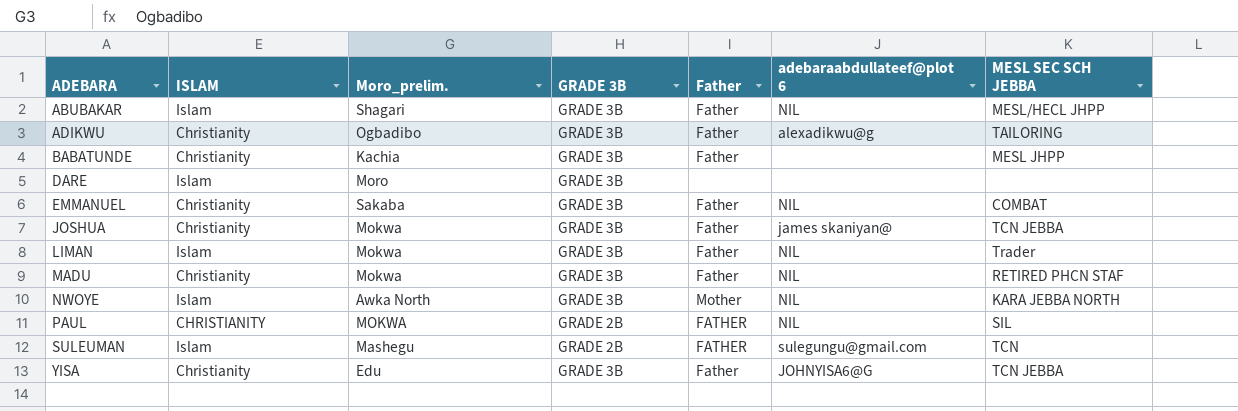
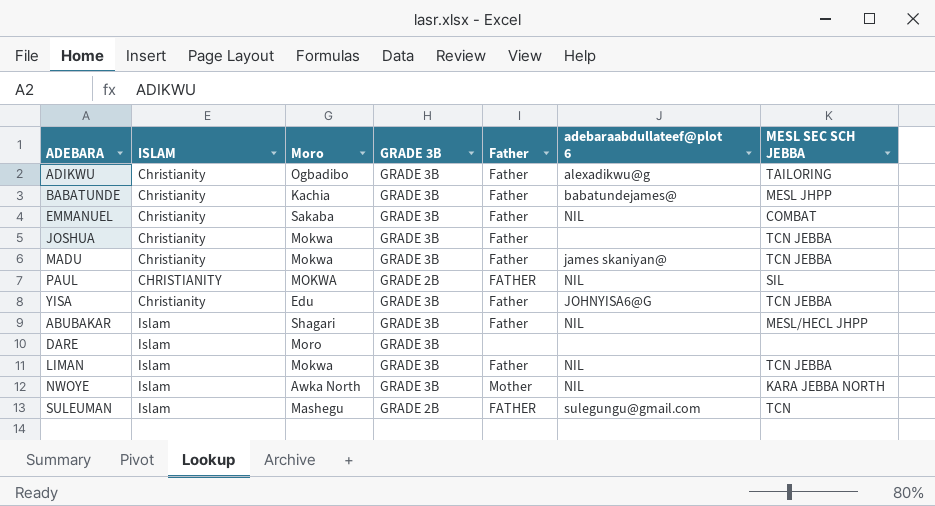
row order: ADEBARA ascending -> ISLAM ascending
column name: Moro_prelim. -> Moro
BABATUNDE | adebaraabdullateef@plot 6: none -> babatundejames@
JOSHUA | adebaraabdullateef@plot 6: james skaniyan@ -> none
MADU | adebaraabdullateef@plot 6: NIL -> james skaniyan@
MADU | MESL SEC SCH JEBBA: RETIRED PHCN STAF -> TCN JEBBA
LIMAN | MESL SEC SCH JEBBA: Trader -> TCN JEBBA

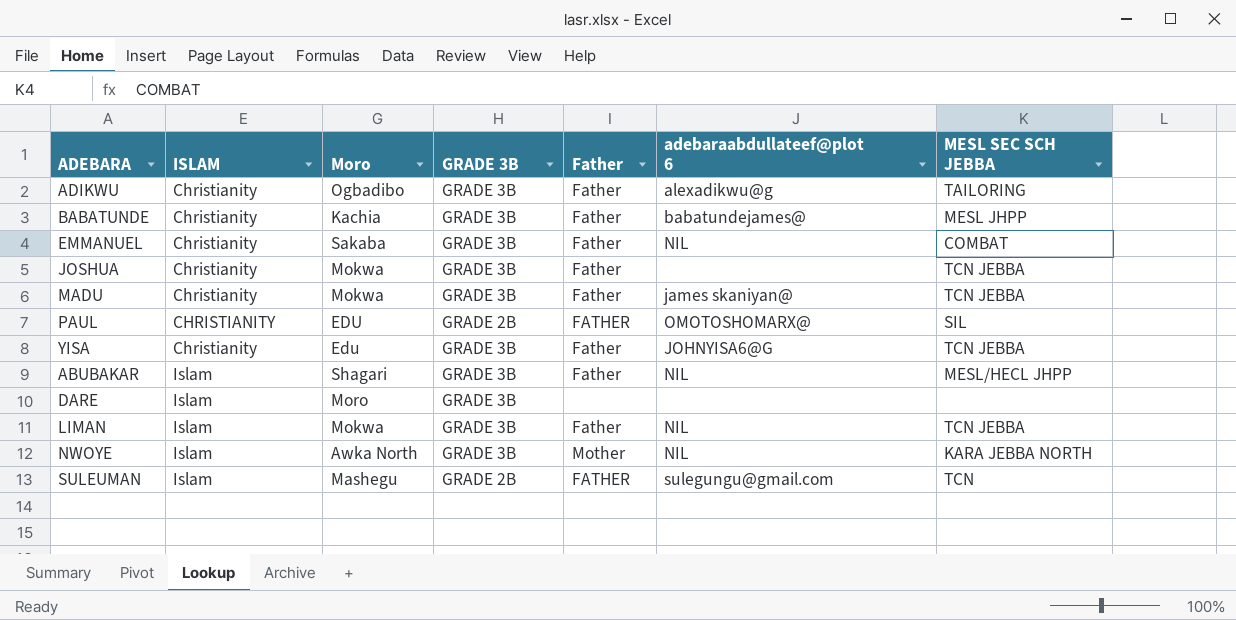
PAUL | Moro: MOKWA -> EDU
PAUL | adebaraabdullateef@plot 6: NIL -> OMOTOSHOMARX@

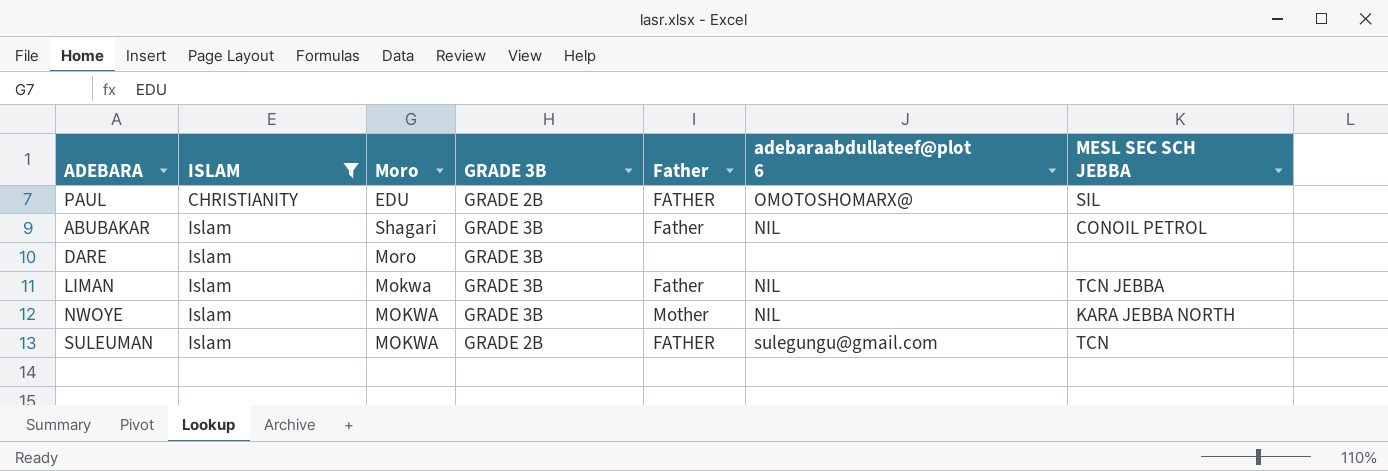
filter: none -> ISLAM != Christianity
ABUBAKAR | MESL SEC SCH JEBBA: MESL/HECL JHPP -> CONOIL PETROL
NWOYE | Moro: Awka North -> MOKWA
SULEUMAN | Moro: Mashegu -> MOKWA

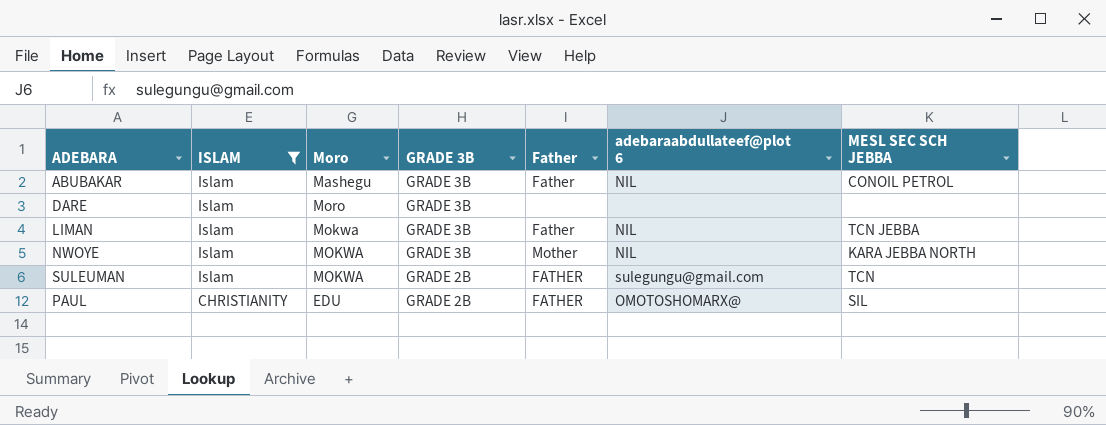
row order: ISLAM ascending -> ISLAM descending
ABUBAKAR | Moro: Shagari -> Mashegu

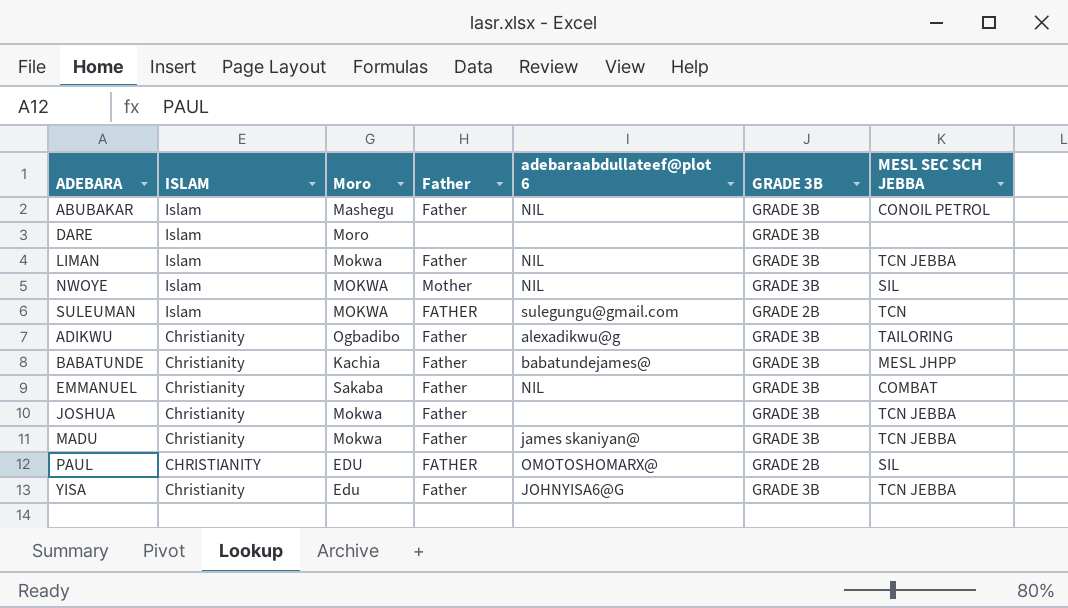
filter: ISLAM != Christianity -> none
column GRADE 3B | position: 4 -> 6
NWOYE | MESL SEC SCH JEBBA: KARA JEBBA NORTH -> SIL

